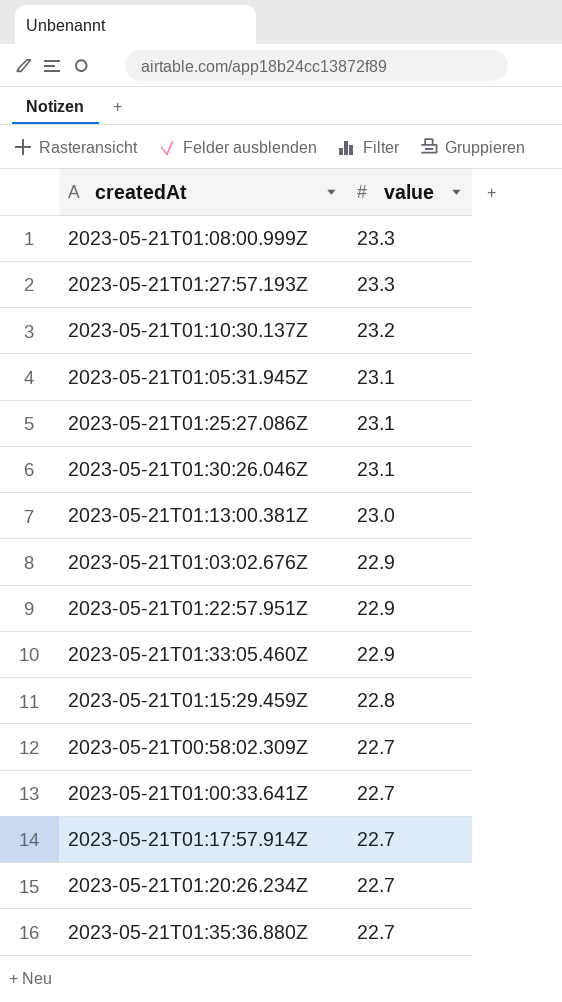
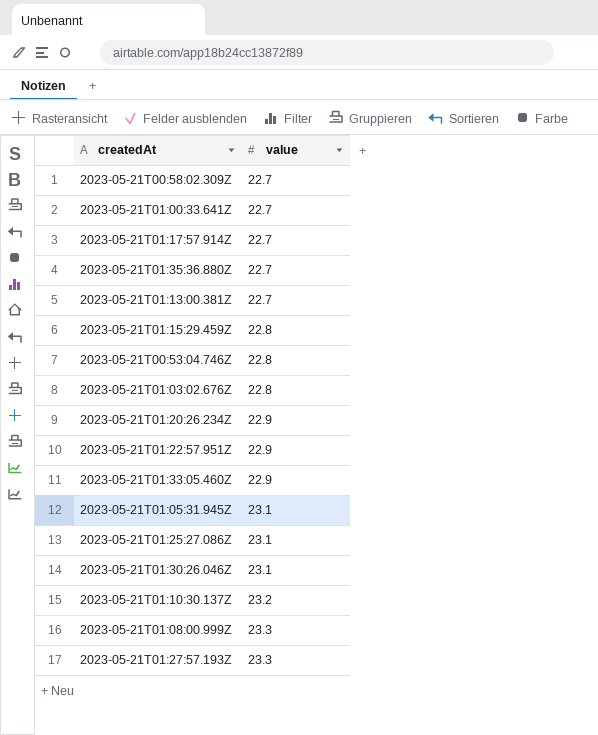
row order: value descending -> value ascending
2023-05-21T01:13:00.381Z | value: 23.0 -> 22.7
row 2023-05-21T00:53:04.746Z: none -> 22.8
2023-05-21T01:03:02.676Z | value: 22.9 -> 22.8
2023-05-21T01:20:26.234Z | value: 22.7 -> 22.9

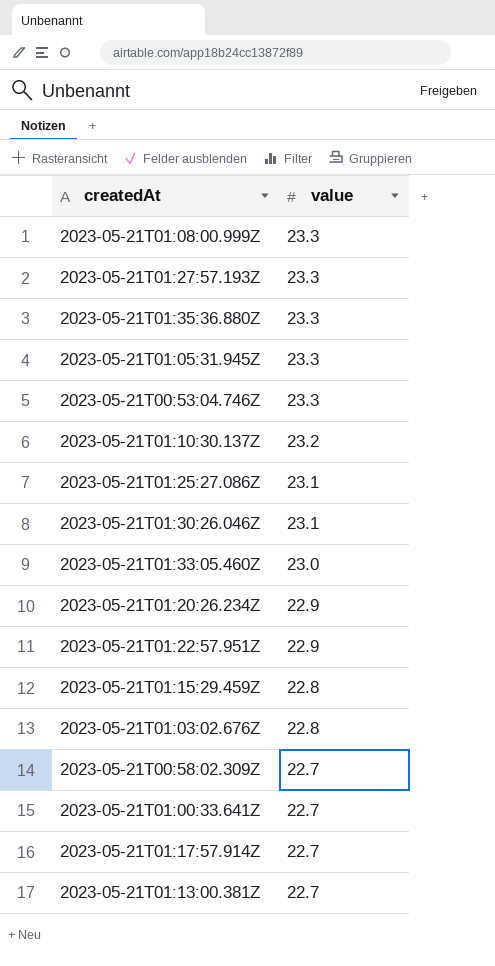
row order: value ascending -> value descending
2023-05-21T01:35:36.880Z | value: 22.7 -> 23.3
2023-05-21T01:05:31.945Z | value: 23.1 -> 23.3
2023-05-21T00:53:04.746Z | value: 22.8 -> 23.3
2023-05-21T01:33:05.460Z | value: 22.9 -> 23.0

